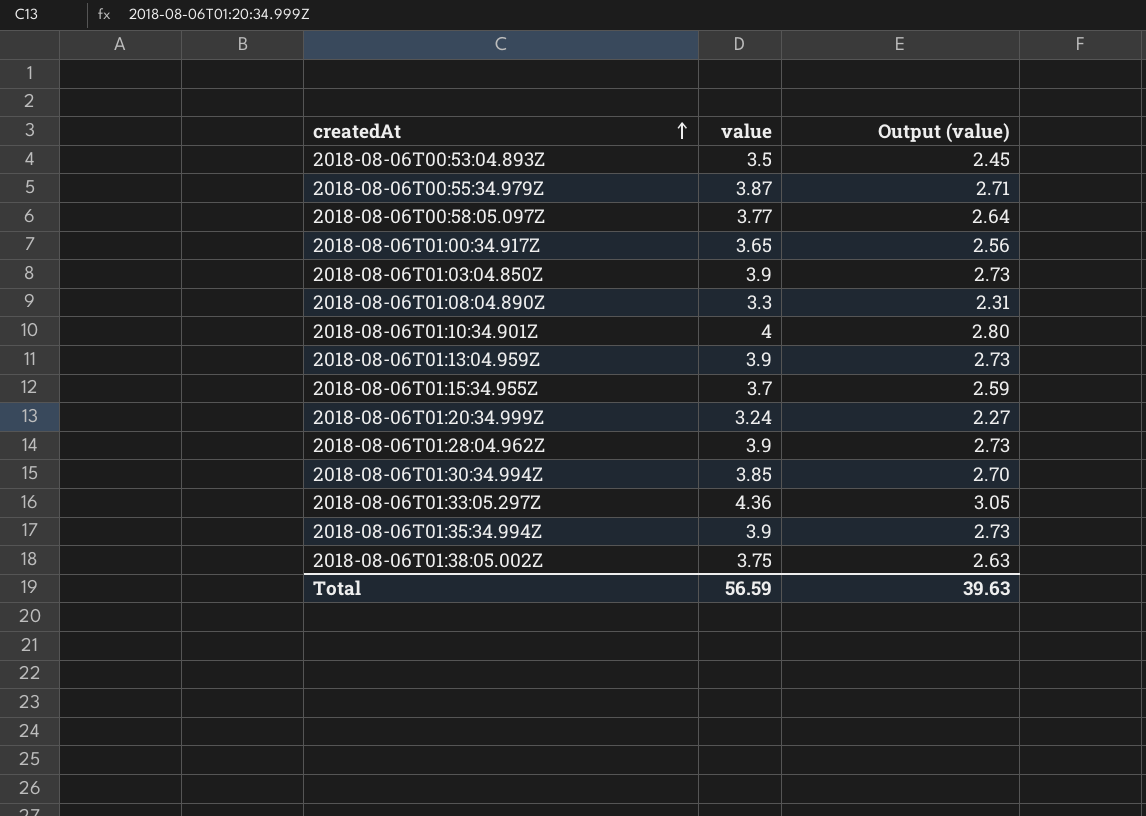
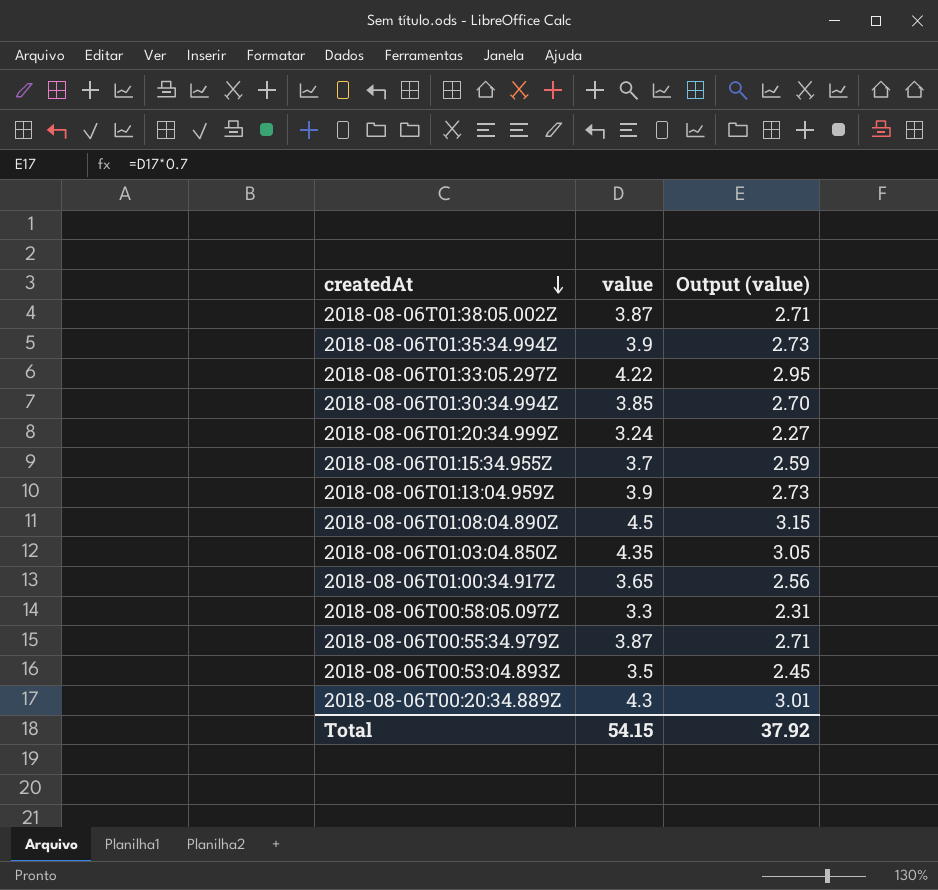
row order: createdAt ascending -> createdAt descending
row 2018-08-06T01:10:34.901Z: 4 | 2.80 -> none
row 2018-08-06T01:28:04.962Z: 3.9 | 2.73 -> none
2018-08-06T01:38:05.002Z | value: 3.75 -> 3.87
2018-08-06T01:38:05.002Z | Output (value): 2.63 -> 2.71
2018-08-06T01:33:05.297Z | value: 4.36 -> 4.22
2018-08-06T01:33:05.297Z | Output (value): 3.05 -> 2.95
2018-08-06T01:08:04.890Z | value: 3.3 -> 4.5
2018-08-06T01:08:04.890Z | Output (value): 2.31 -> 3.15
2018-08-06T01:03:04.850Z | value: 3.9 -> 4.35
2018-08-06T01:03:04.850Z | Output (value): 2.73 -> 3.05
2018-08-06T00:58:05.097Z | value: 3.77 -> 3.3
2018-08-06T00:58:05.097Z | Output (value): 2.64 -> 2.31
row 2018-08-06T00:20:34.889Z: none -> 4.3 | 3.01
Total | value: 56.59 -> 54.15
Total | Output (value): 39.63 -> 37.92

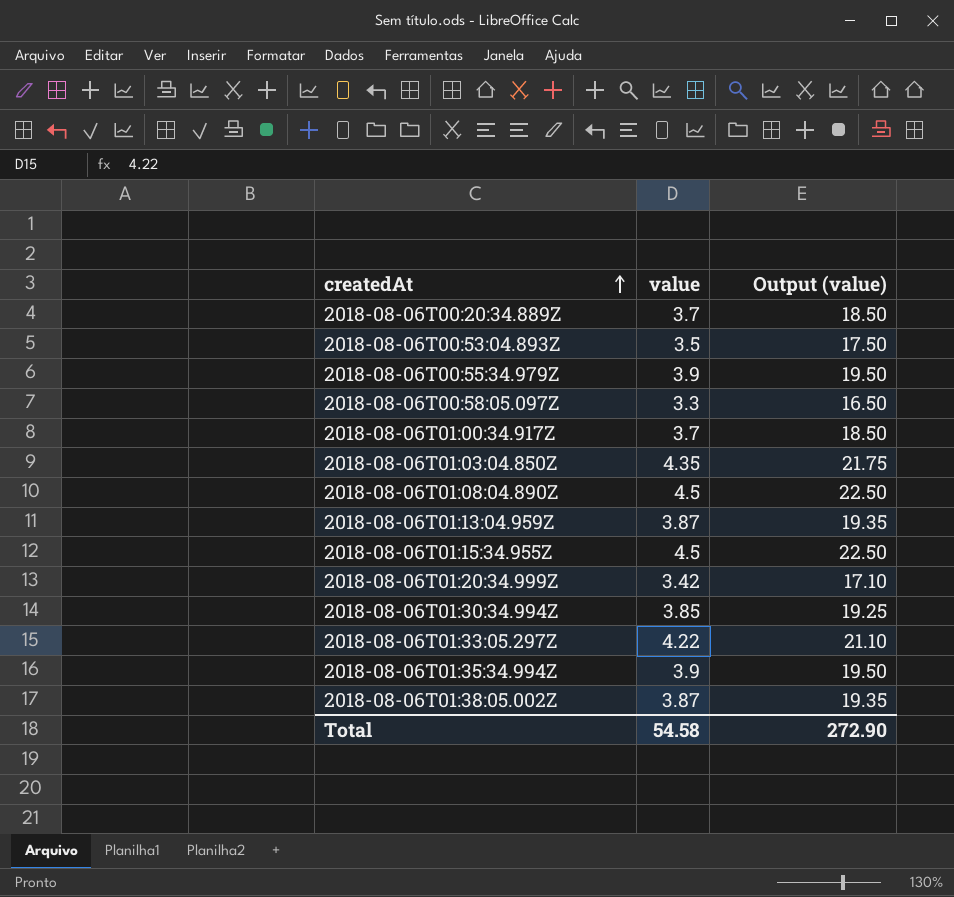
row order: createdAt descending -> createdAt ascending
column Output (value) | formula: [value] * 0.7 -> [value] * 5
2018-08-06T00:20:34.889Z | value: 4.3 -> 3.7
2018-08-06T00:55:34.979Z | value: 3.87 -> 3.9
2018-08-06T01:00:34.917Z | value: 3.65 -> 3.7
2018-08-06T01:13:04.959Z | value: 3.9 -> 3.87
2018-08-06T01:15:34.955Z | value: 3.7 -> 4.5
2018-08-06T01:20:34.999Z | value: 3.24 -> 3.42
Total | value: 54.15 -> 54.58
Total | Output (value): 37.92 -> 272.90

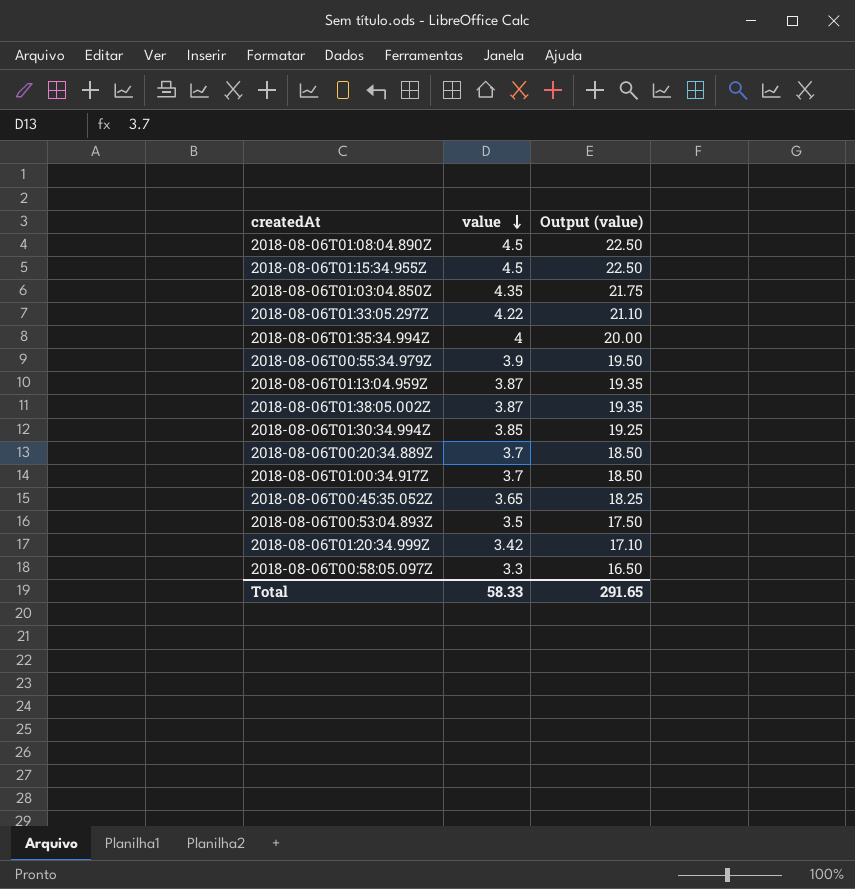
row order: createdAt ascending -> value descending
2018-08-06T01:35:34.994Z | value: 3.9 -> 4
2018-08-06T01:35:34.994Z | Output (value): 19.50 -> 20.00
row 2018-08-06T00:45:35.052Z: none -> 3.65 | 18.25
Total | value: 54.58 -> 58.33
Total | Output (value): 272.90 -> 291.65

